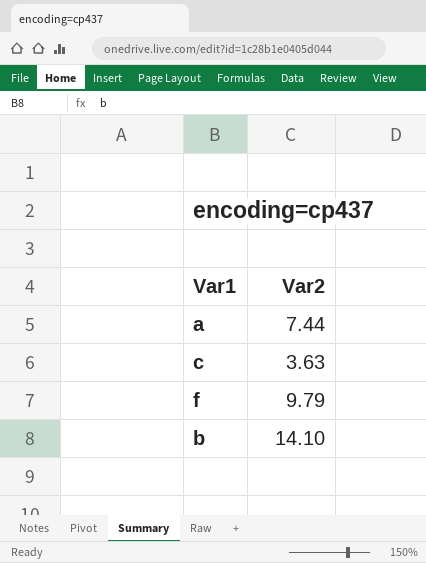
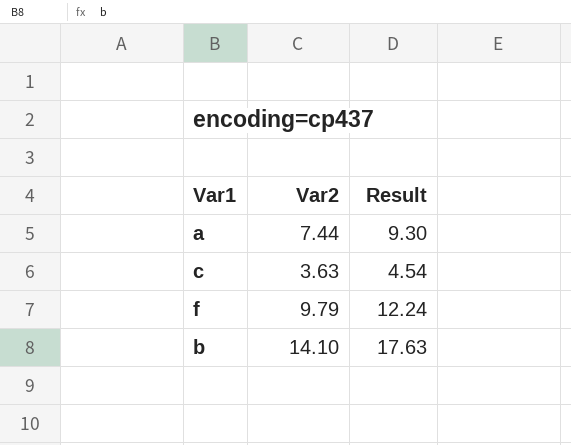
column Result | formula: none -> [Var2] * 1.25

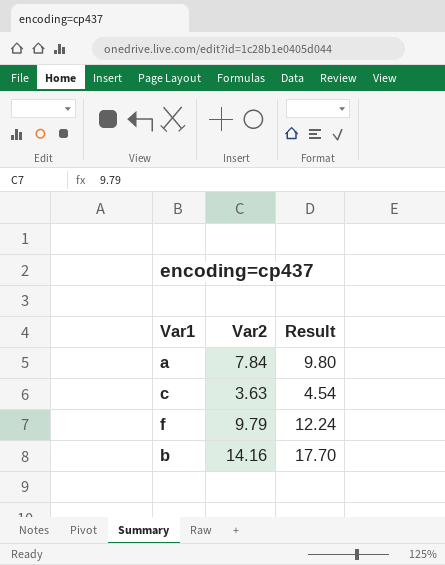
a | Var2: 7.44 -> 7.84
a | Result: 9.30 -> 9.80
b | Var2: 14.10 -> 14.16
b | Result: 17.63 -> 17.70

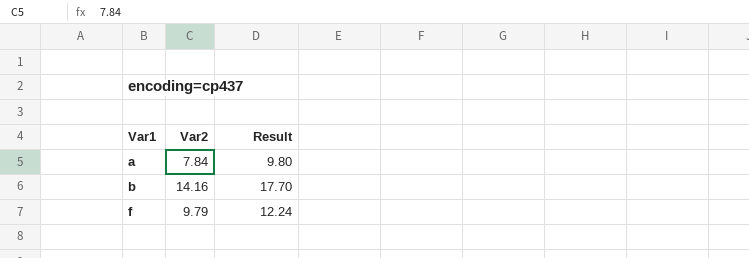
row order: none -> Var1 ascending
row c: 3.63 | 4.54 -> none

